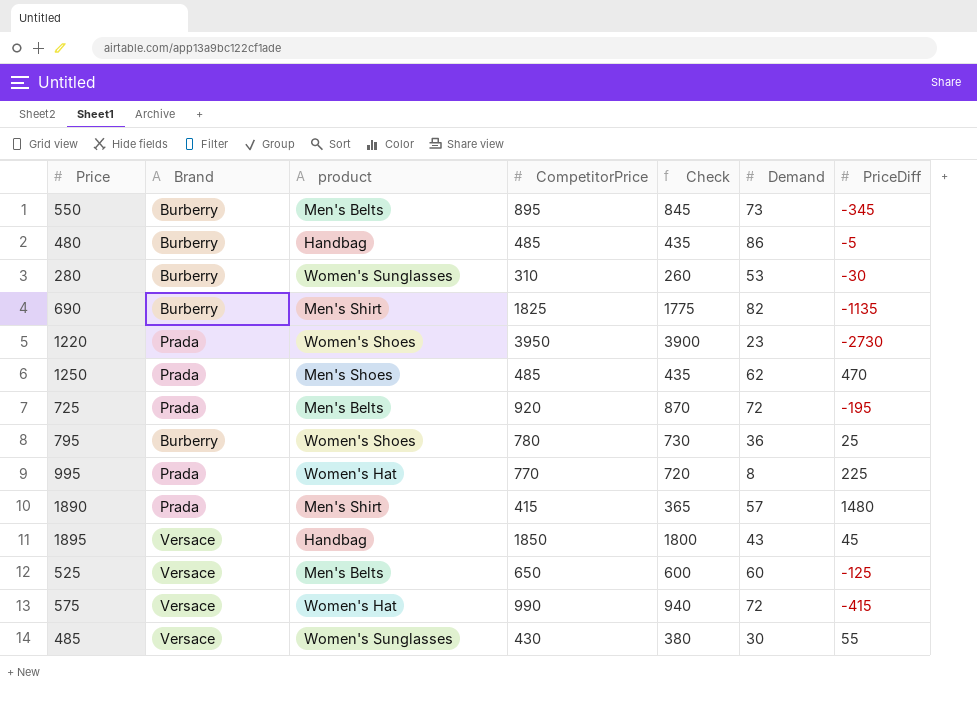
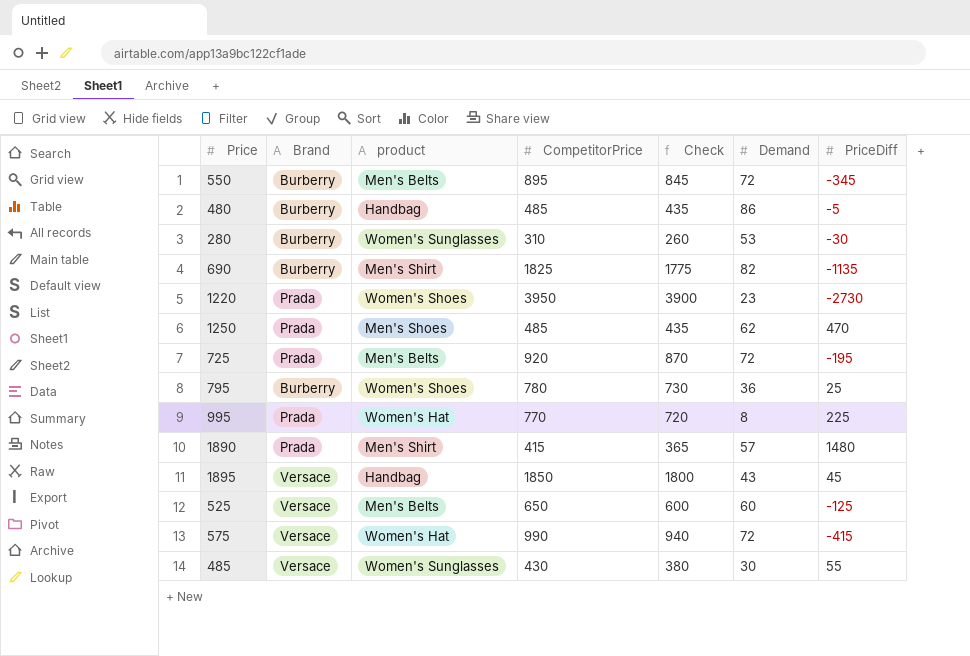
550 | Demand: 73 -> 72

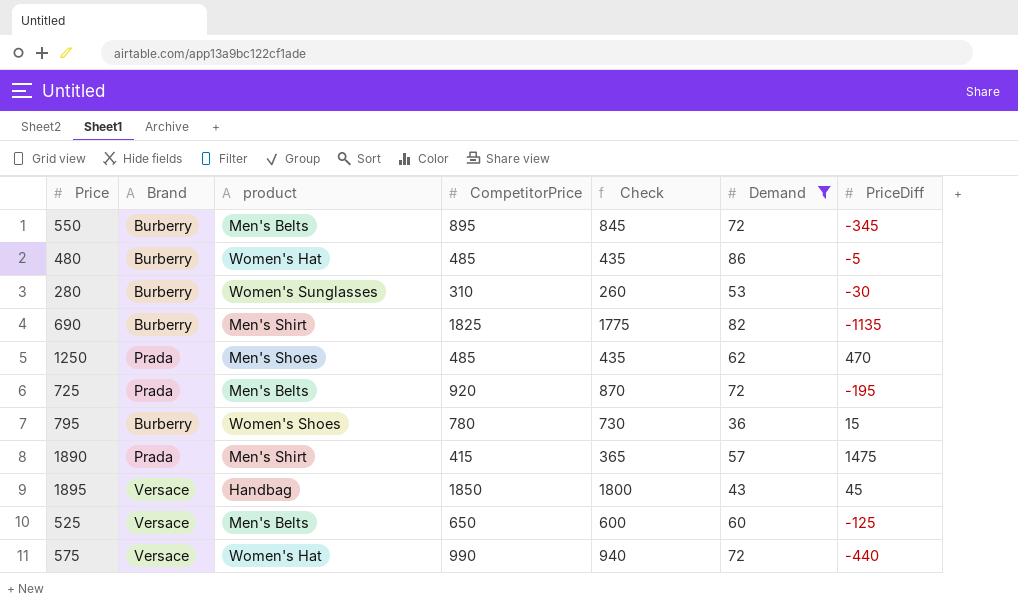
filter: none -> Demand >= 36
480 | product: Handbag -> Women's Hat
795 | PriceDiff: 25 -> 15
1890 | PriceDiff: 1480 -> 1475
575 | PriceDiff: -415 -> -440

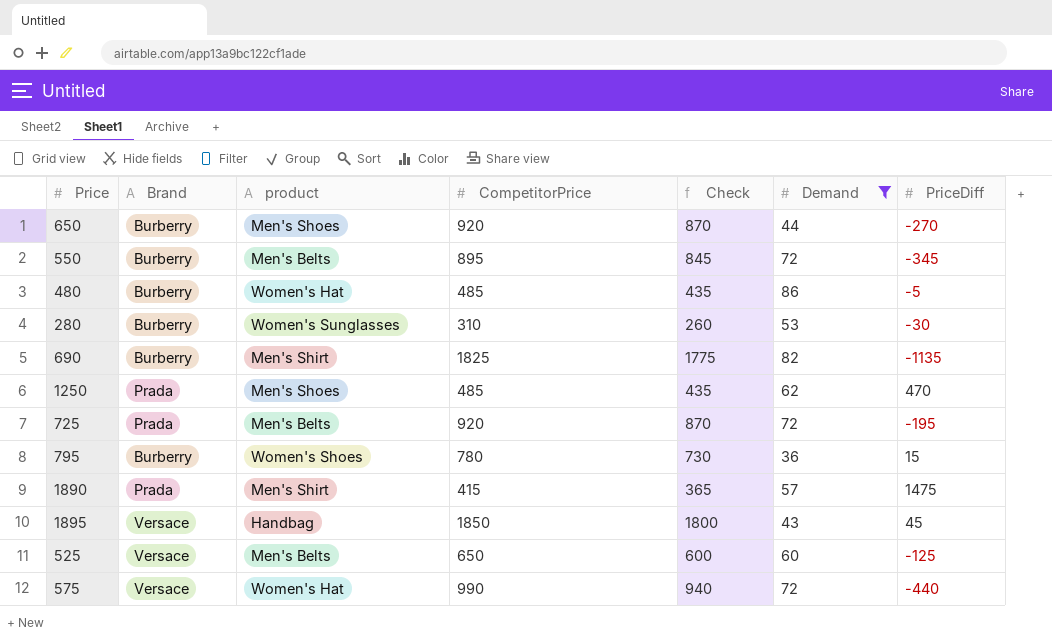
row 650: none -> Burberry | Men's Shoes | 920 | 870 | 44 | -270

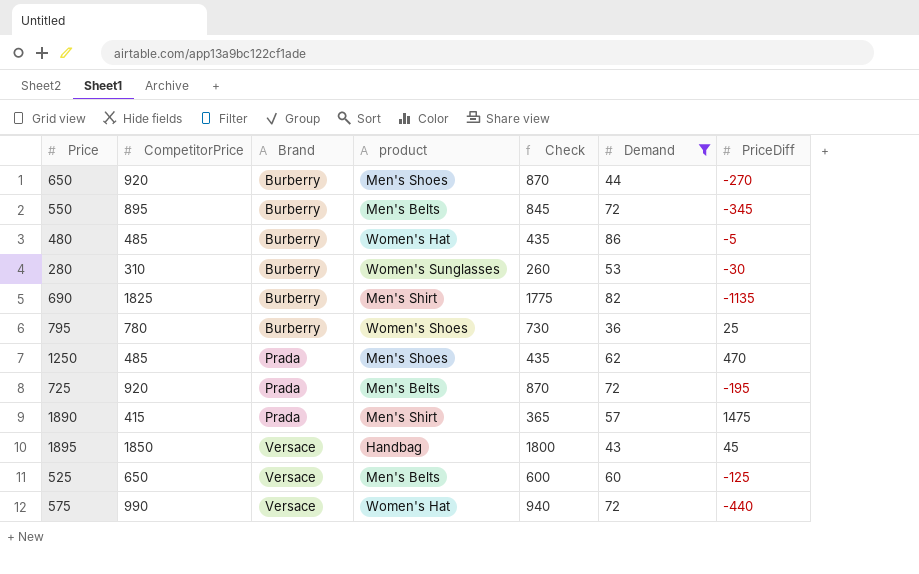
row order: none -> Brand ascending
column CompetitorPrice | position: 4 -> 2
795 | PriceDiff: 15 -> 25

